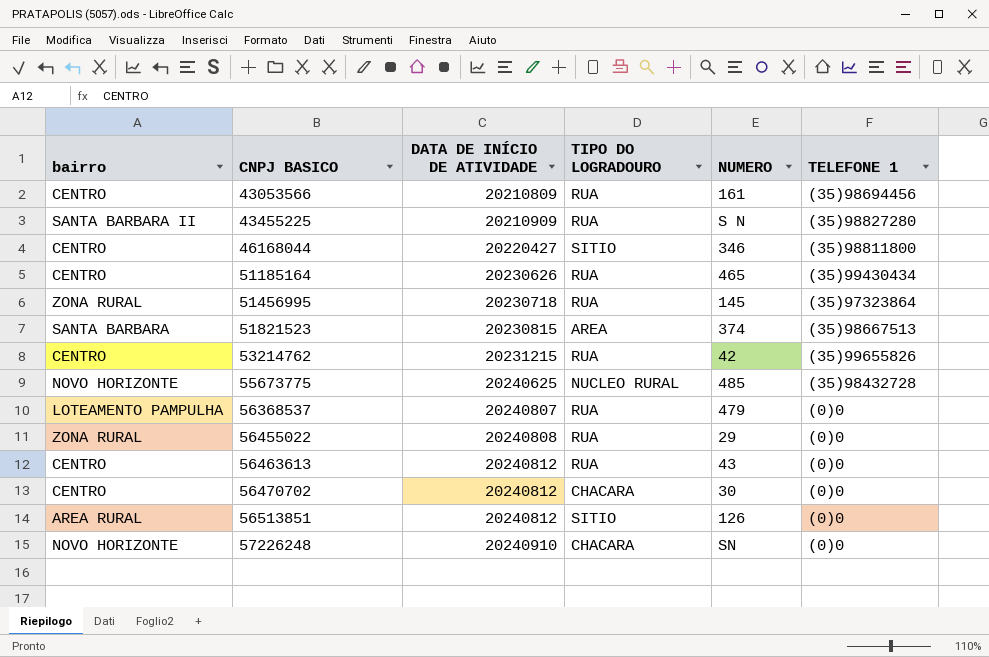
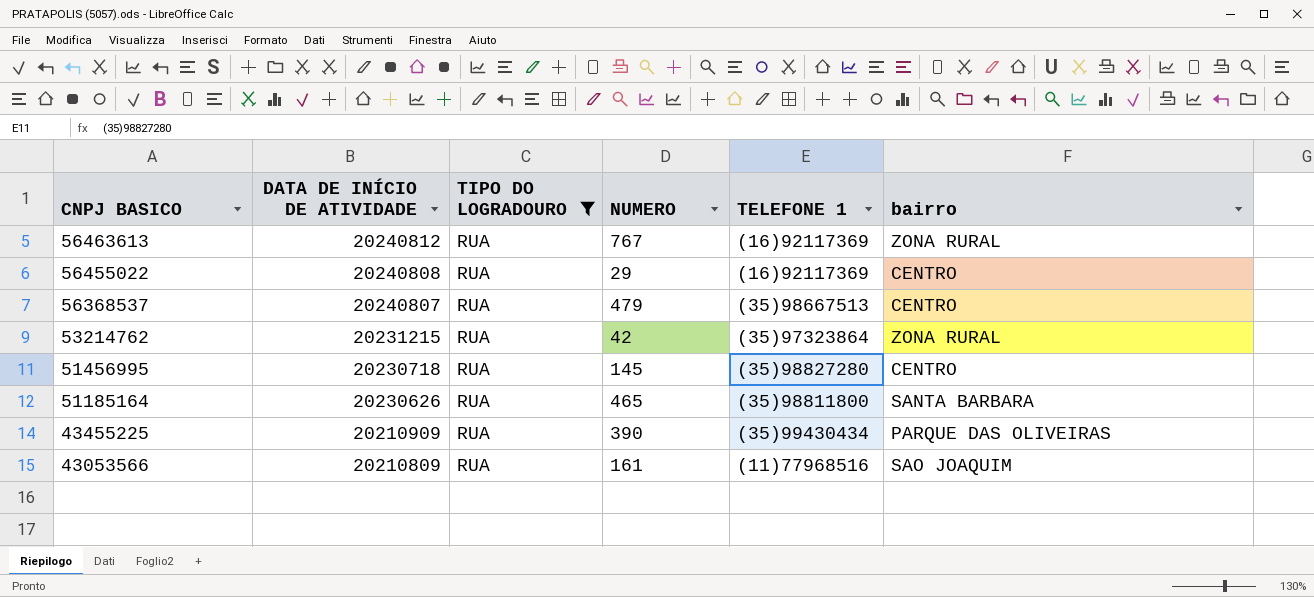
filter: none -> TIPO DO LOGRADOURO = RUA
row order: CNPJ BASICO ascending -> CNPJ BASICO descending
column bairro | position: 1 -> 6
56463613 | NUMERO: 43 -> 767
56463613 | TELEFONE 1: (0)0 -> (16)92117369
56463613 | bairro: CENTRO -> ZONA RURAL
56455022 | TELEFONE 1: (0)0 -> (16)92117369
56455022 | bairro: ZONA RURAL -> CENTRO
56368537 | TELEFONE 1: (0)0 -> (35)98667513
56368537 | bairro: LOTEAMENTO PAMPULHA -> CENTRO
53214762 | TELEFONE 1: (35)99655826 -> (35)97323864
53214762 | bairro: CENTRO -> ZONA RURAL
51456995 | TELEFONE 1: (35)97323864 -> (35)98827280
51456995 | bairro: ZONA RURAL -> CENTRO
51185164 | TELEFONE 1: (35)99430434 -> (35)98811800
51185164 | bairro: CENTRO -> SANTA BARBARA
43455225 | NUMERO: S N -> 390
43455225 | TELEFONE 1: (35)98827280 -> (35)99430434
43455225 | bairro: SANTA BARBARA II -> PARQUE DAS OLIVEIRAS
43053566 | TELEFONE 1: (35)98694456 -> (11)77968516
43053566 | bairro: CENTRO -> SAO JOAQUIM

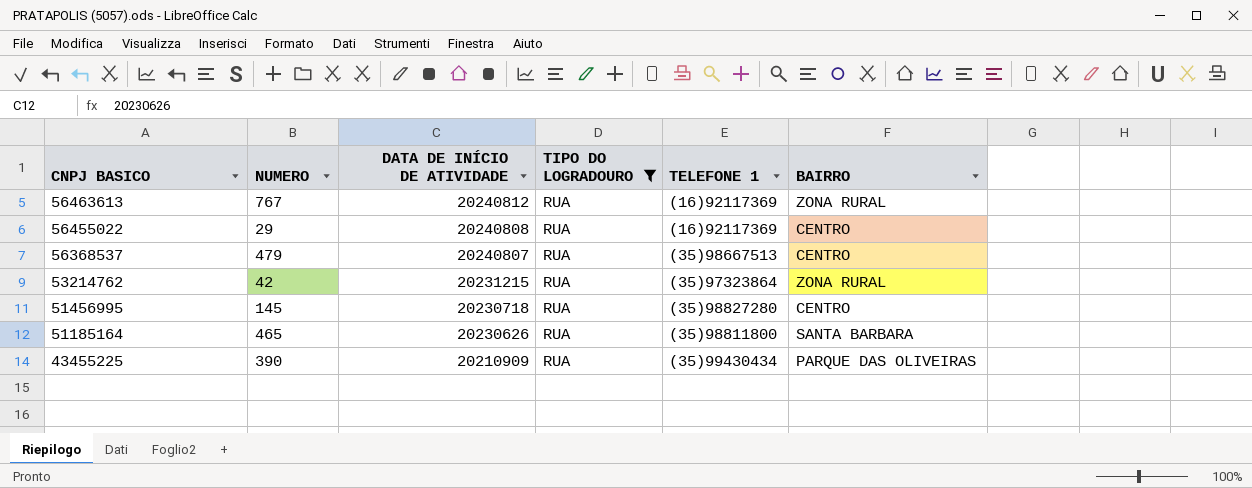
column NUMERO | position: 4 -> 2
column name: bairro -> BAIRRO
row 43053566: 20210809 | RUA | 161 | (11)77968516 | SAO JOAQUIM -> none

